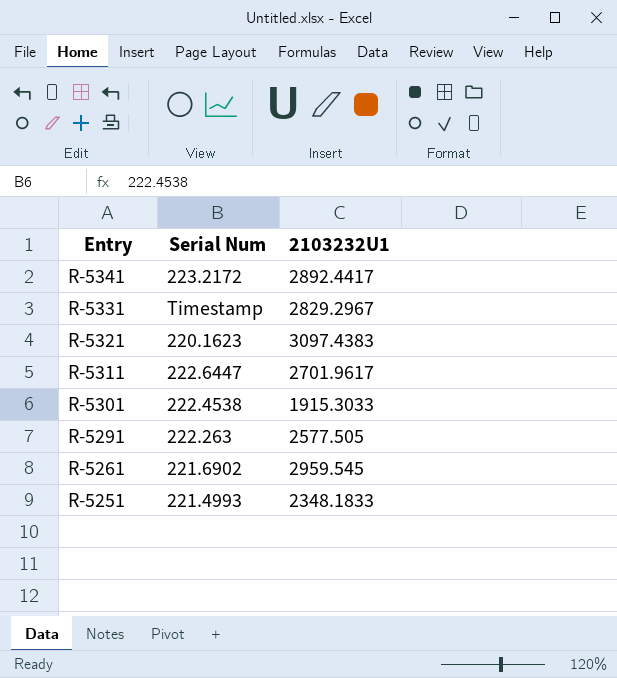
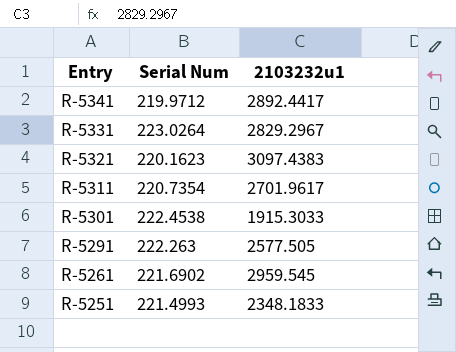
column name: 2103232U1 -> 2103232u1
R-5341 | Serial Num: 223.2172 -> 219.9712
R-5331 | Serial Num: Timestamp -> 223.0264
R-5311 | Serial Num: 222.6447 -> 220.7354

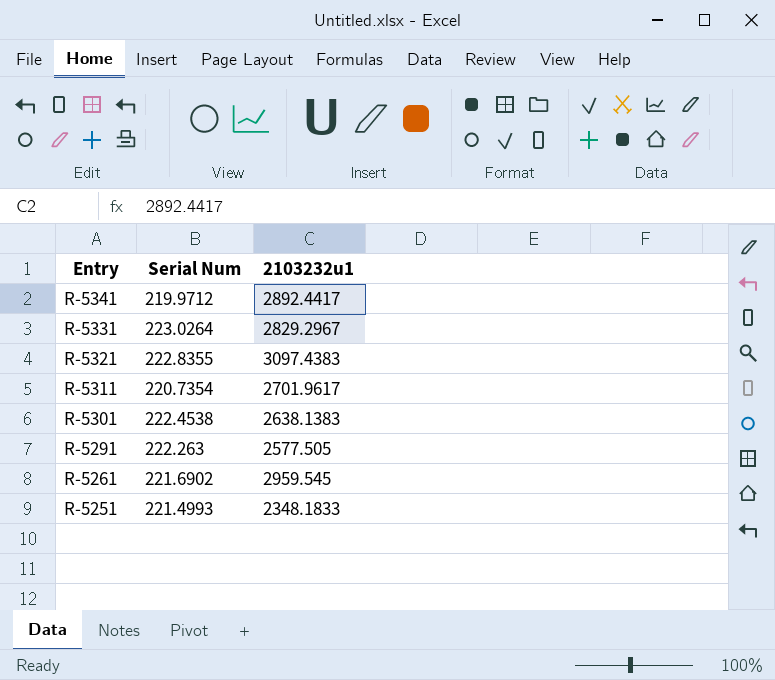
R-5321 | Serial Num: 220.1623 -> 222.8355
R-5301 | 2103232u1: 1915.3033 -> 2638.1383

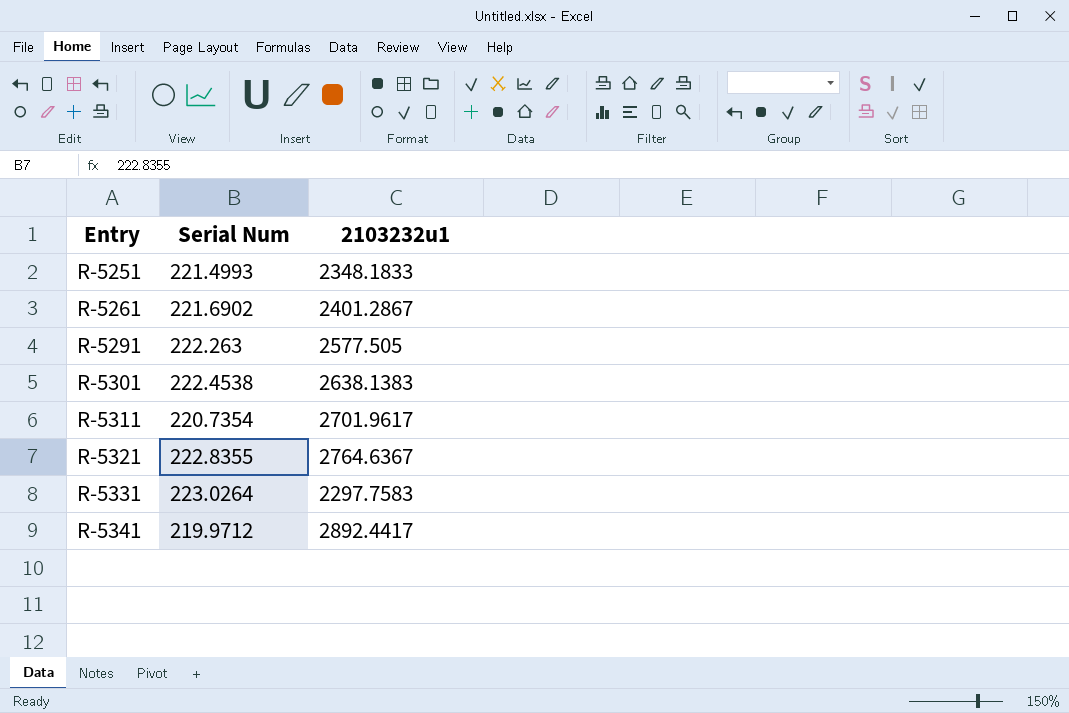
row order: Entry descending -> Entry ascending
R-5261 | 2103232u1: 2959.545 -> 2401.2867
R-5321 | 2103232u1: 3097.4383 -> 2764.6367
R-5331 | 2103232u1: 2829.2967 -> 2297.7583

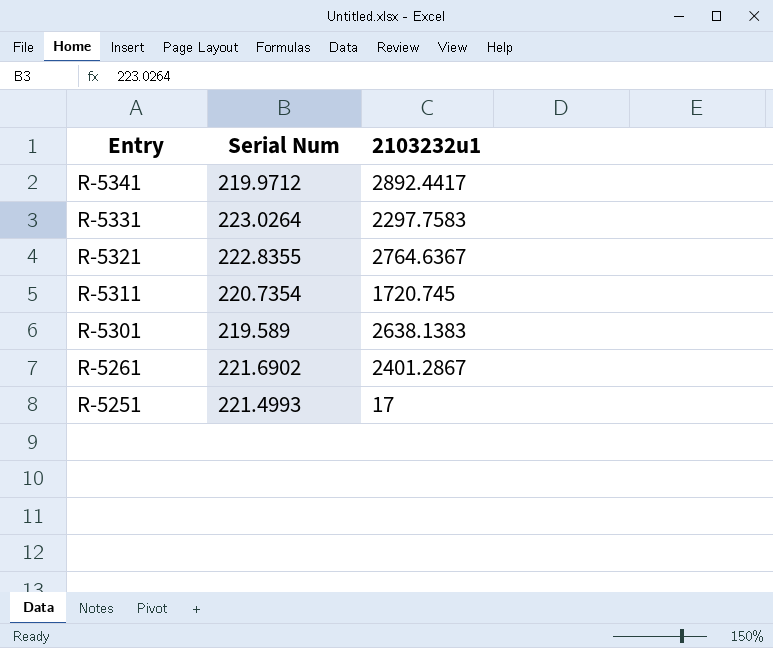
row order: Entry ascending -> Entry descending
row R-5291: 222.263 | 2577.505 -> none
R-5311 | 2103232u1: 2701.9617 -> 1720.745
R-5301 | Serial Num: 222.4538 -> 219.589
R-5251 | 2103232u1: 2348.1833 -> 17

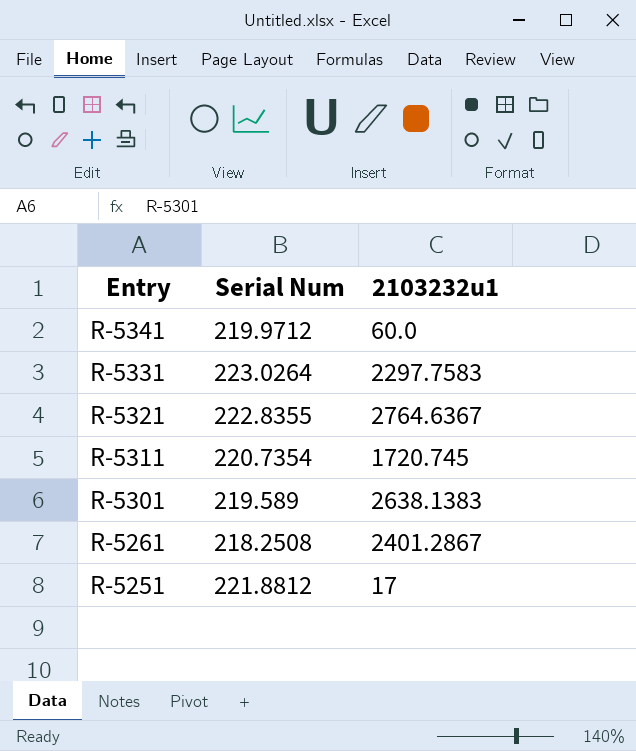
R-5341 | 2103232u1: 2892.4417 -> 60.0
R-5261 | Serial Num: 221.6902 -> 218.2508
R-5251 | Serial Num: 221.4993 -> 221.8812

